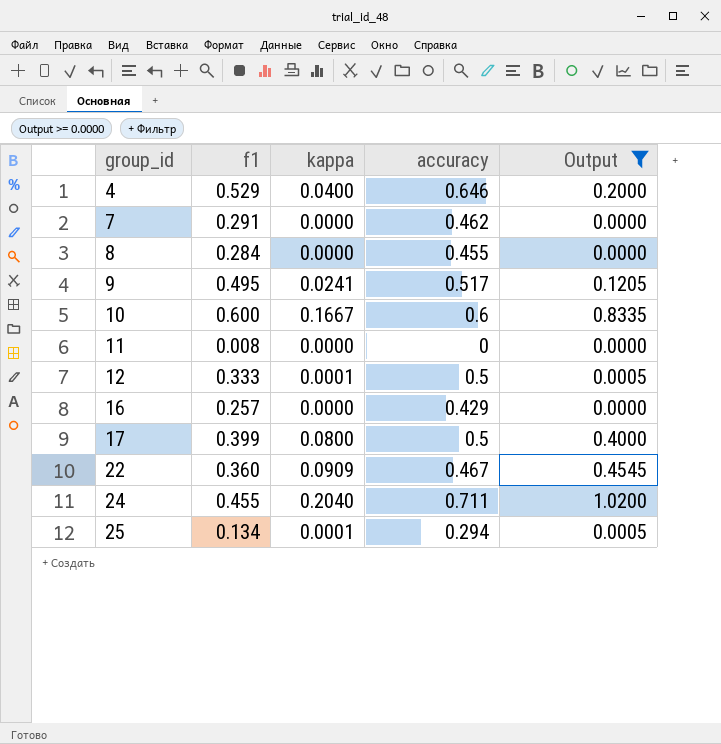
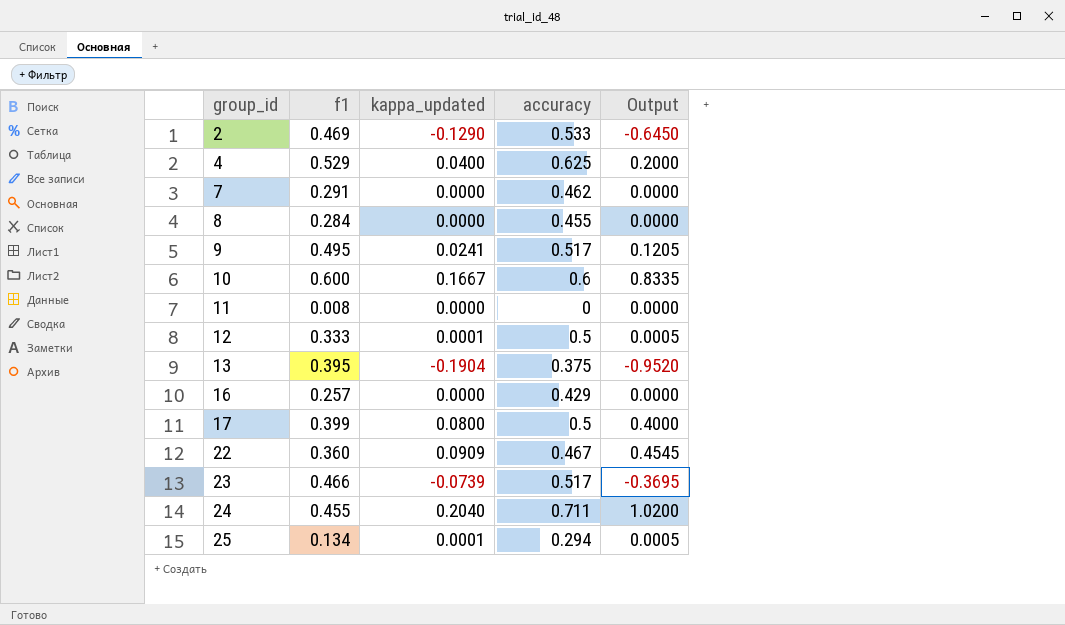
filter: Output >= 0.0000 -> none
column name: kappa -> kappa_updated
4 | accuracy: 0.646 -> 0.625

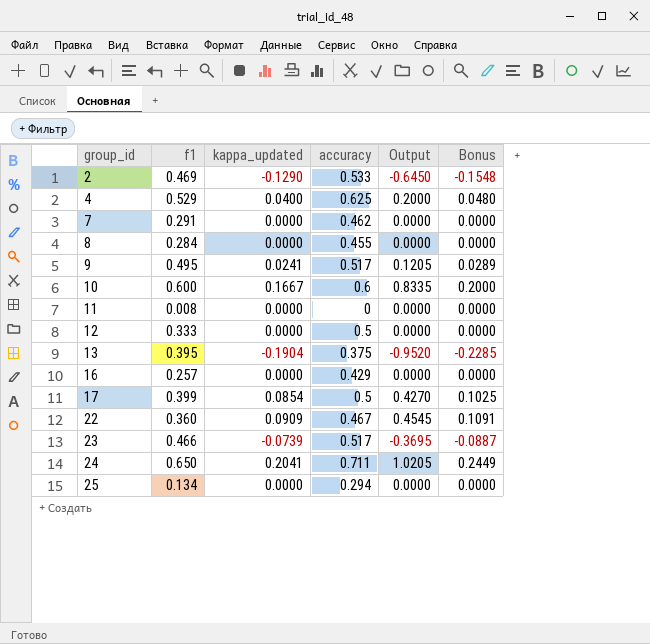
column Bonus | formula: none -> [kappa_updated] * 1.2
12 | kappa_updated: 0.0001 -> 0.0000
12 | Output: 0.0005 -> 0.0000
17 | kappa_updated: 0.0800 -> 0.0854
17 | Output: 0.4000 -> 0.4270
24 | f1: 0.455 -> 0.650
24 | kappa_updated: 0.2040 -> 0.2041
24 | Output: 1.0200 -> 1.0205
25 | kappa_updated: 0.0001 -> 0.0000
25 | Output: 0.0005 -> 0.0000

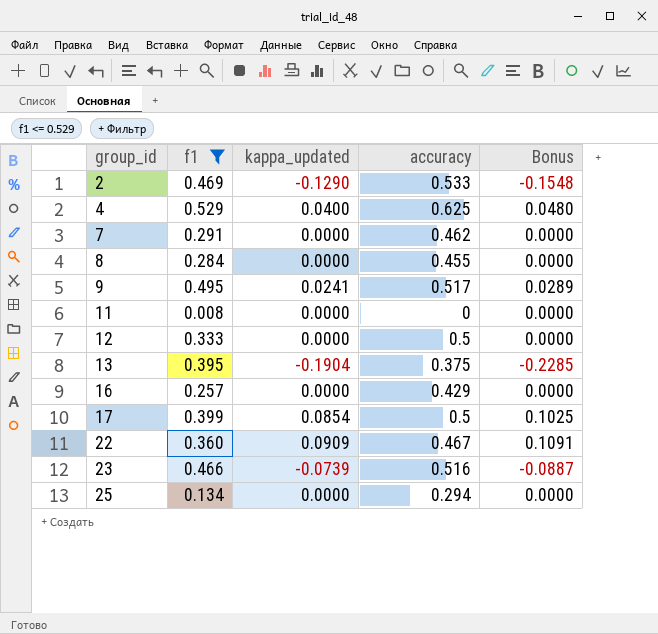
filter: none -> f1 <= 0.529
column Output | formula: [kappa_updated] * 5 -> none
23 | accuracy: 0.517 -> 0.516

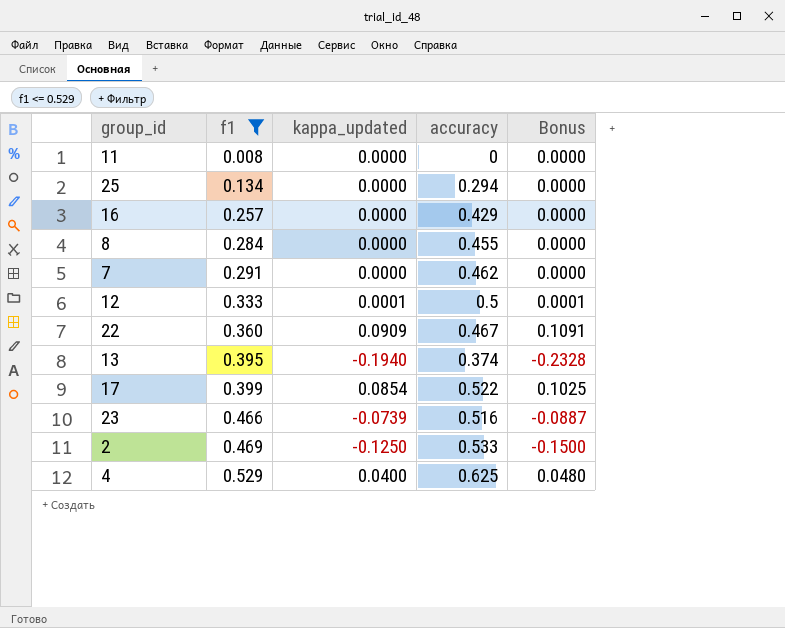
row order: group_id ascending -> f1 ascending
row 9: 0.495 | 0.0241 | 0.517 | 0.0289 -> none
12 | kappa_updated: 0.0000 -> 0.0001
12 | Bonus: 0.0000 -> 0.0001
13 | kappa_updated: -0.1904 -> -0.1940
13 | accuracy: 0.375 -> 0.374
13 | Bonus: -0.2285 -> -0.2328
17 | accuracy: 0.5 -> 0.522
2 | kappa_updated: -0.1290 -> -0.1250
2 | Bonus: -0.1548 -> -0.1500

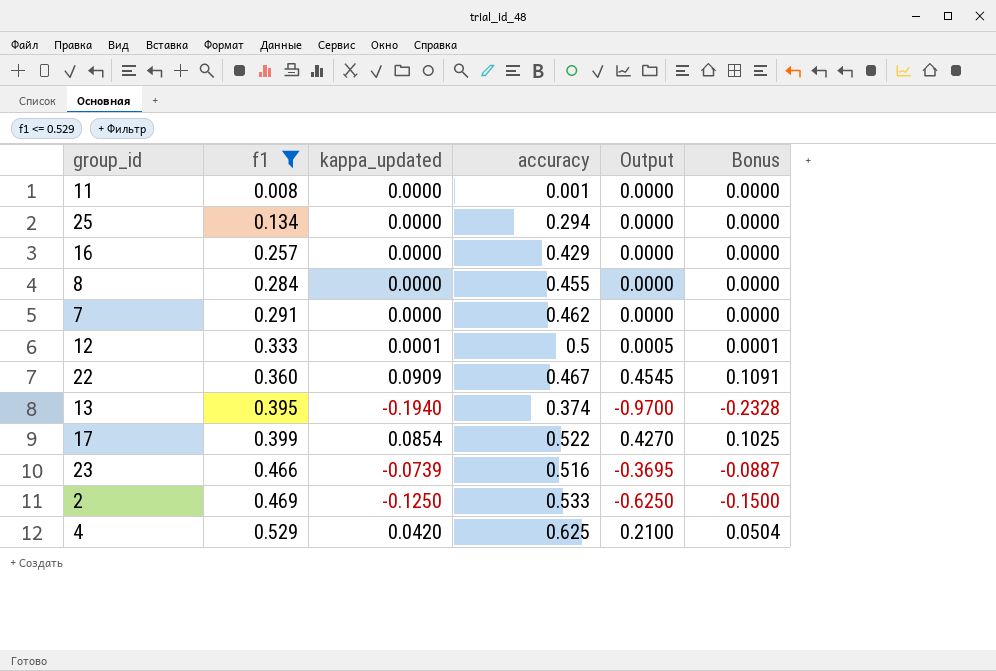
column Output | formula: none -> [kappa_updated] * 5
11 | accuracy: 0 -> 0.001
4 | kappa_updated: 0.0400 -> 0.0420
4 | Bonus: 0.0480 -> 0.0504

